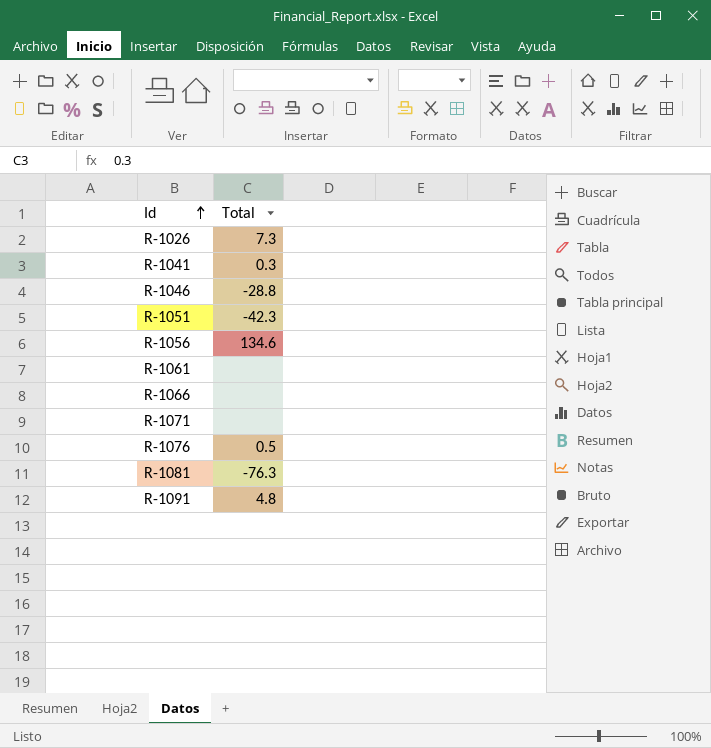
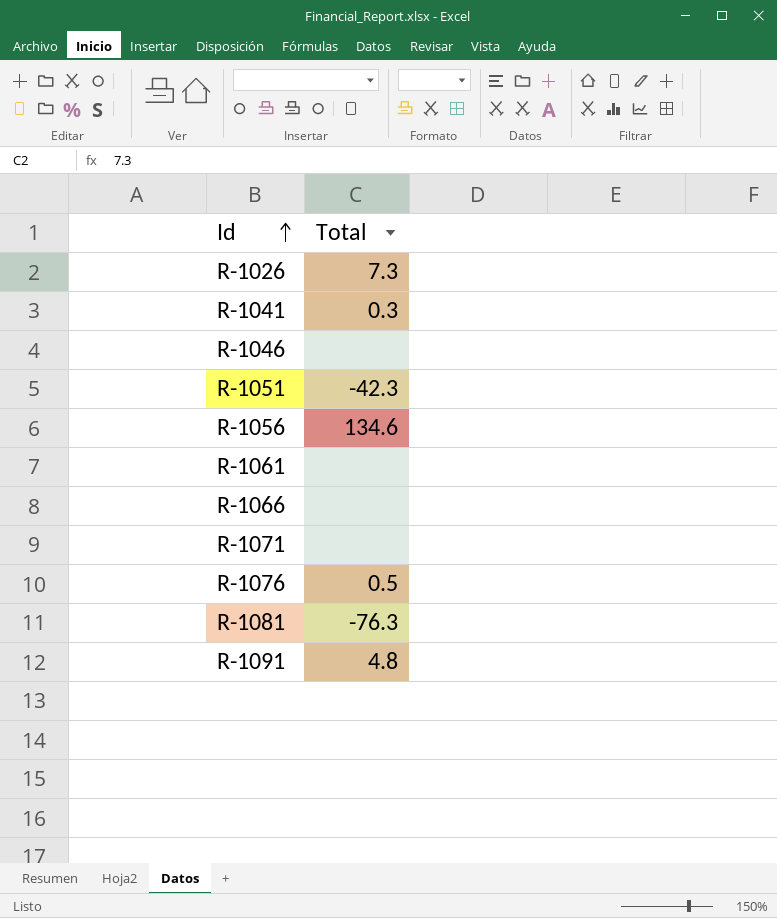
R-1046 | Total: -28.8 -> none

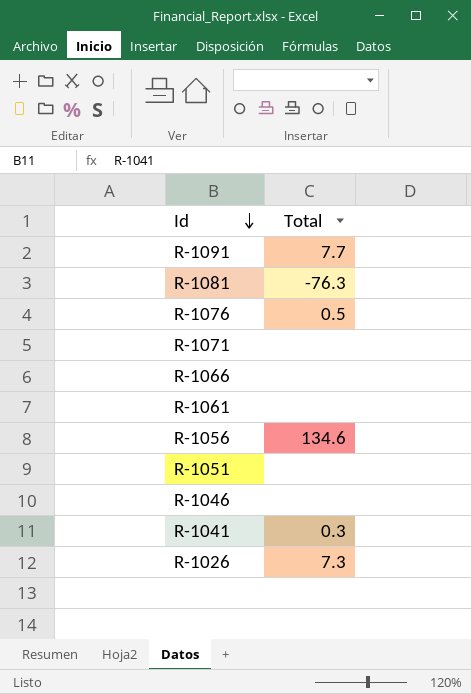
row order: Id ascending -> Id descending
R-1091 | Total: 4.8 -> 7.7
R-1051 | Total: -42.3 -> none

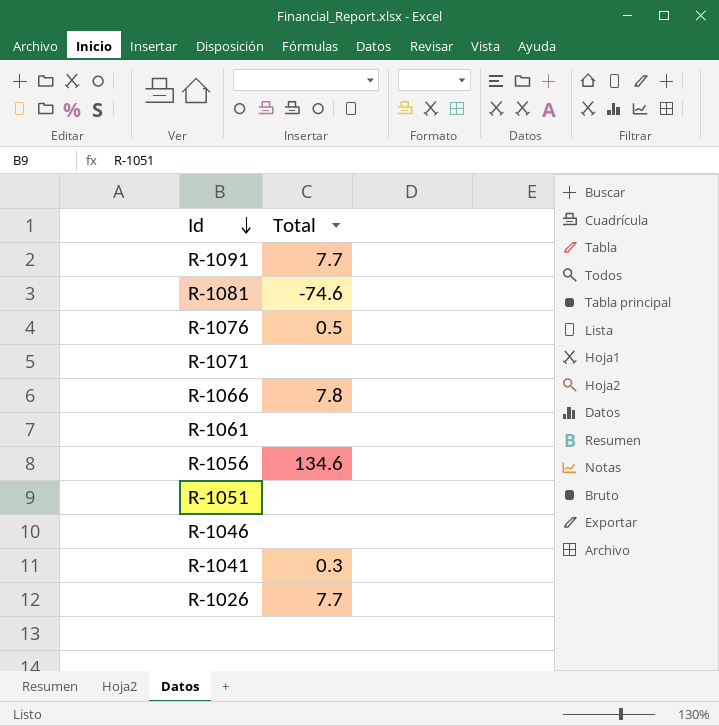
R-1081 | Total: -76.3 -> -74.6
R-1066 | Total: none -> 7.8
R-1026 | Total: 7.3 -> 7.7

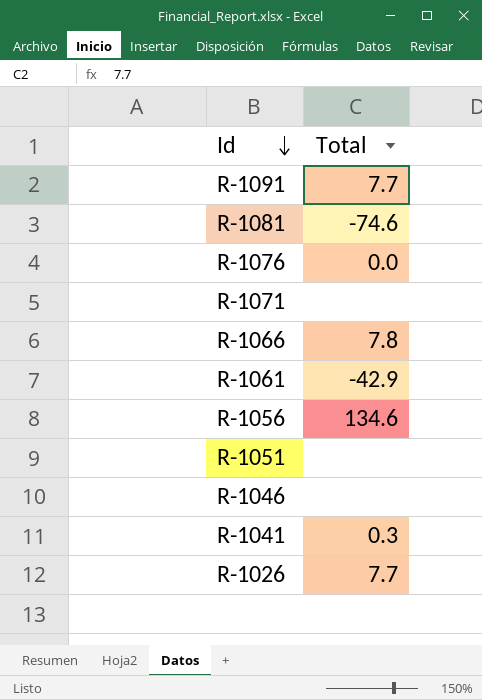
R-1076 | Total: 0.5 -> 0.0
R-1061 | Total: none -> -42.9

